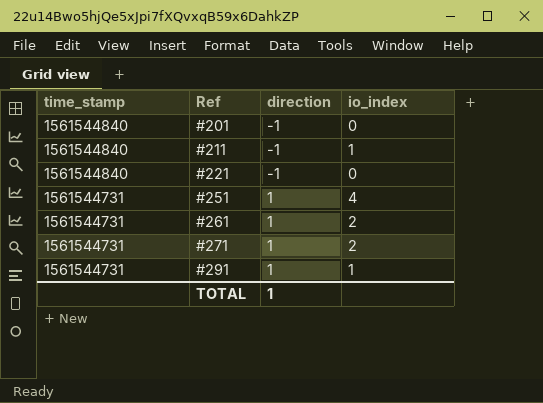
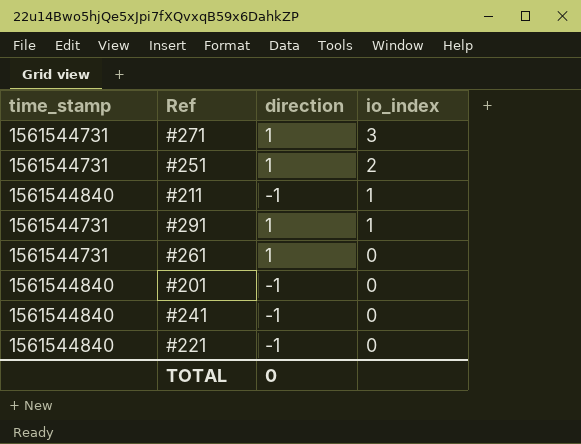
row order: time_stamp descending -> io_index descending
#271 | io_index: 2 -> 3
#251 | io_index: 4 -> 2
#261 | io_index: 2 -> 0
row #241: none -> 1561544840 | -1 | 0
TOTAL | direction: 1 -> 0

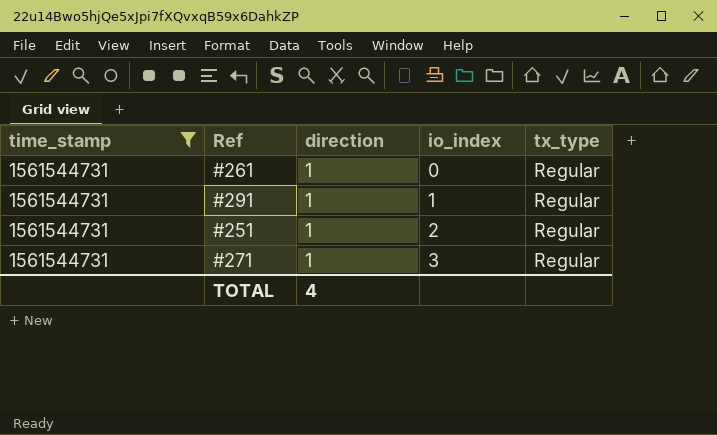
filter: none -> time_stamp = 1561544731
row order: io_index descending -> io_index ascending
column tx_type | position: none -> 5
TOTAL | direction: 0 -> 4

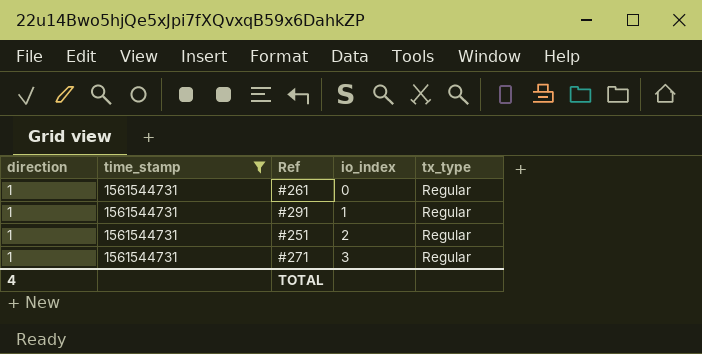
column direction | position: 3 -> 1

